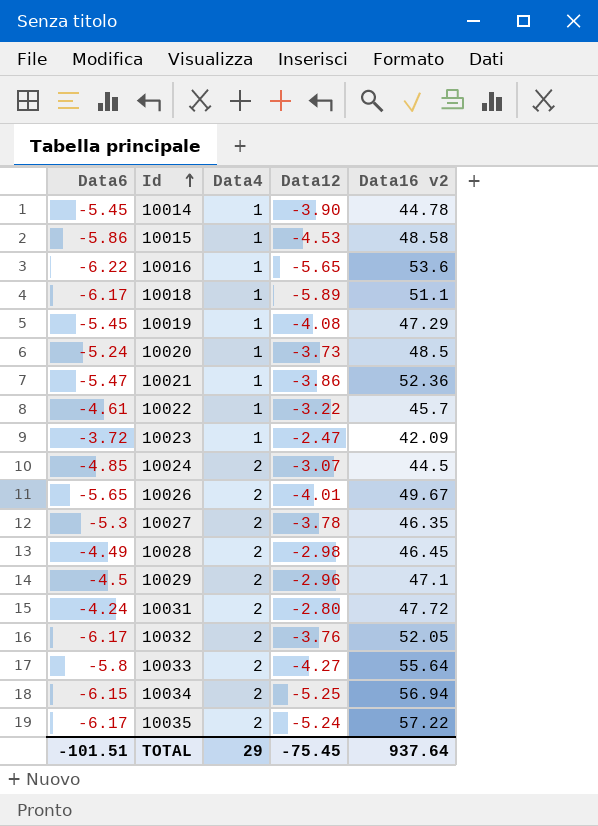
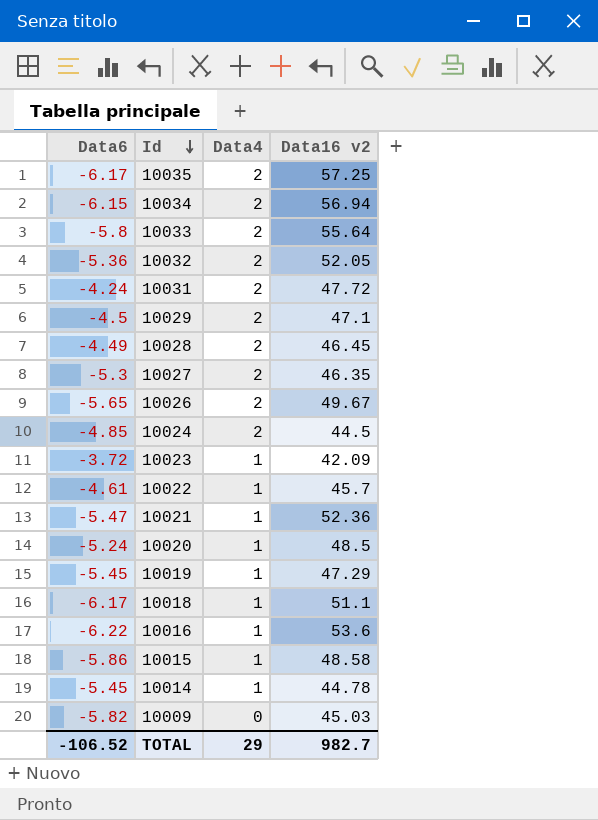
row order: Id ascending -> Id descending
column Data12 | position: 4 -> none
10035 | Data16 v2: 57.22 -> 57.25
10032 | Data6: -6.17 -> -5.36
row 10009: none -> -5.82 | 0 | 45.03
TOTAL | Data6: -101.51 -> -106.52
TOTAL | Data16 v2: 937.64 -> 982.7

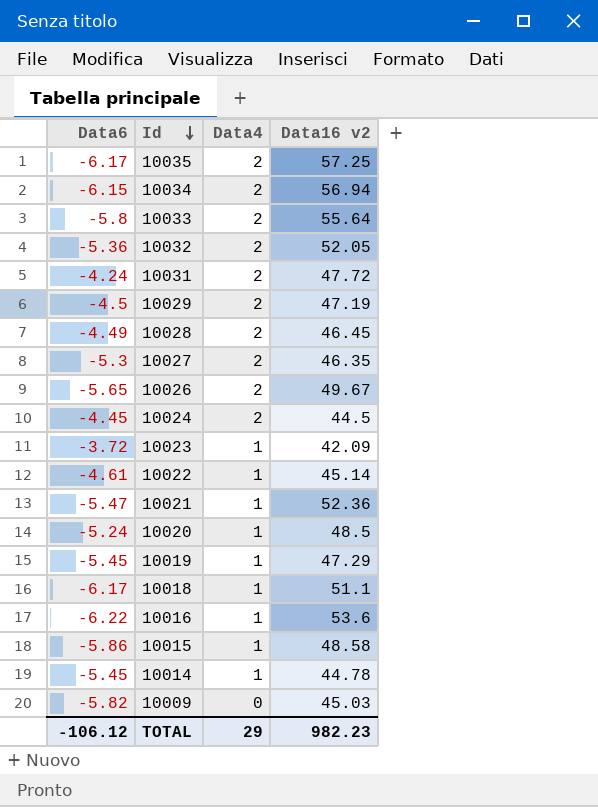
10029 | Data16 v2: 47.1 -> 47.19
10024 | Data6: -4.85 -> -4.45
10022 | Data16 v2: 45.7 -> 45.14
TOTAL | Data6: -106.52 -> -106.12
TOTAL | Data16 v2: 982.7 -> 982.23

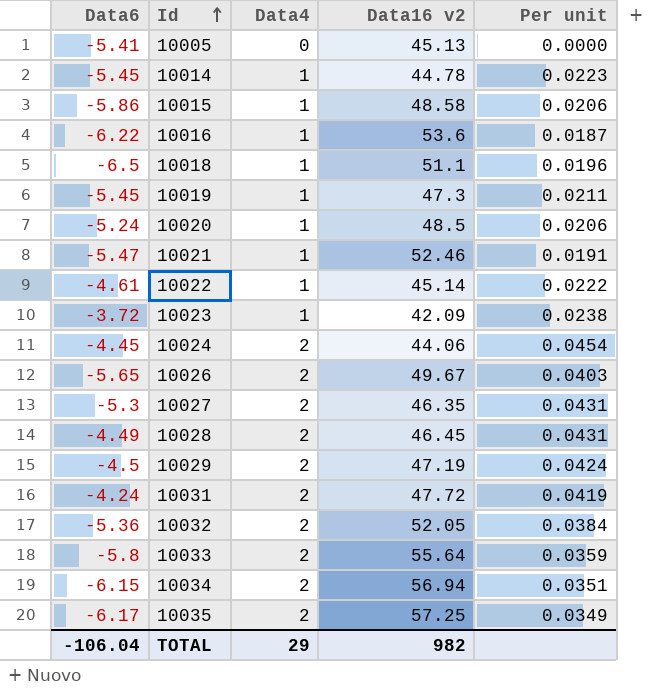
row order: Id descending -> Id ascending
column Per unit | formula: none -> [Data4] / [Data16 v2]
row 10009: -5.82 | 0 | 45.03 -> none
row 10005: none -> -5.41 | 0 | 45.13 | 0.0000
10018 | Data6: -6.17 -> -6.5
10019 | Data16 v2: 47.29 -> 47.3
10021 | Data16 v2: 52.36 -> 52.46
10024 | Data16 v2: 44.5 -> 44.06
TOTAL | Data6: -106.12 -> -106.04
TOTAL | Data16 v2: 982.23 -> 982

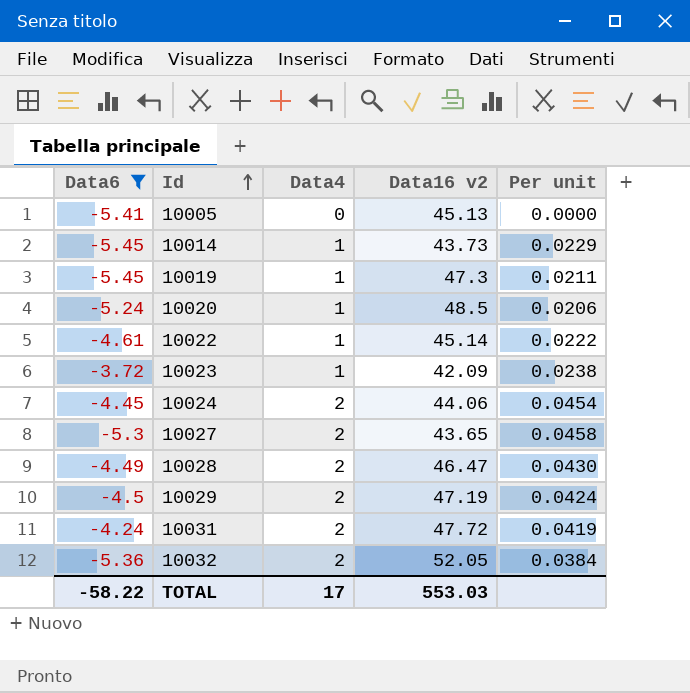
filter: none -> Data6 >= -5.45
10014 | Data16 v2: 44.78 -> 43.73
10014 | Per unit: 0.0223 -> 0.0229
10027 | Data16 v2: 46.35 -> 43.65
10027 | Per unit: 0.0431 -> 0.0458
10028 | Data16 v2: 46.45 -> 46.47
10028 | Per unit: 0.0431 -> 0.0430
TOTAL | Data6: -106.04 -> -58.22
TOTAL | Data4: 29 -> 17
TOTAL | Data16 v2: 982 -> 553.03

